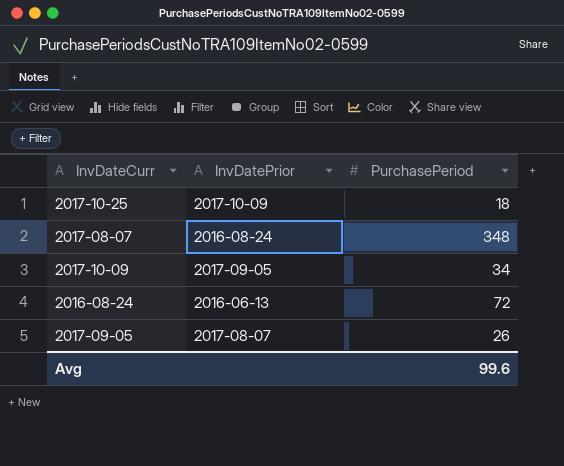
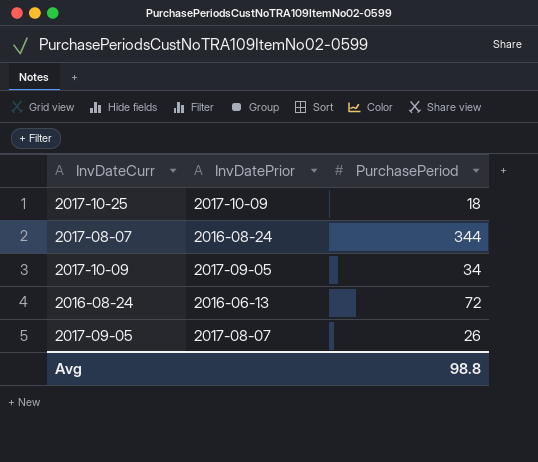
2017-08-07 | PurchasePeriod: 348 -> 344
Avg | PurchasePeriod: 99.6 -> 98.8

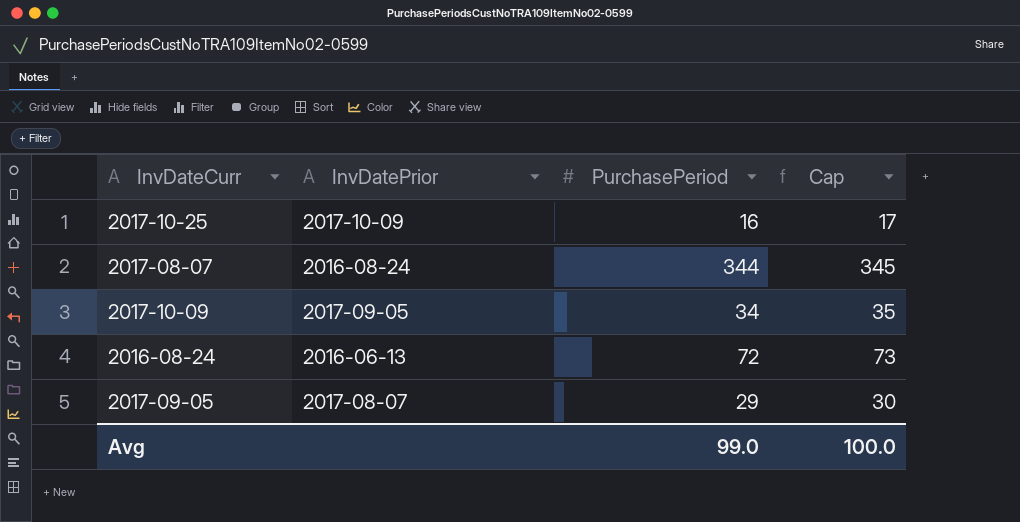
column Cap | formula: none -> [PurchasePeriod] + 1
2017-10-25 | PurchasePeriod: 18 -> 16
2017-09-05 | PurchasePeriod: 26 -> 29
Avg | PurchasePeriod: 98.8 -> 99.0

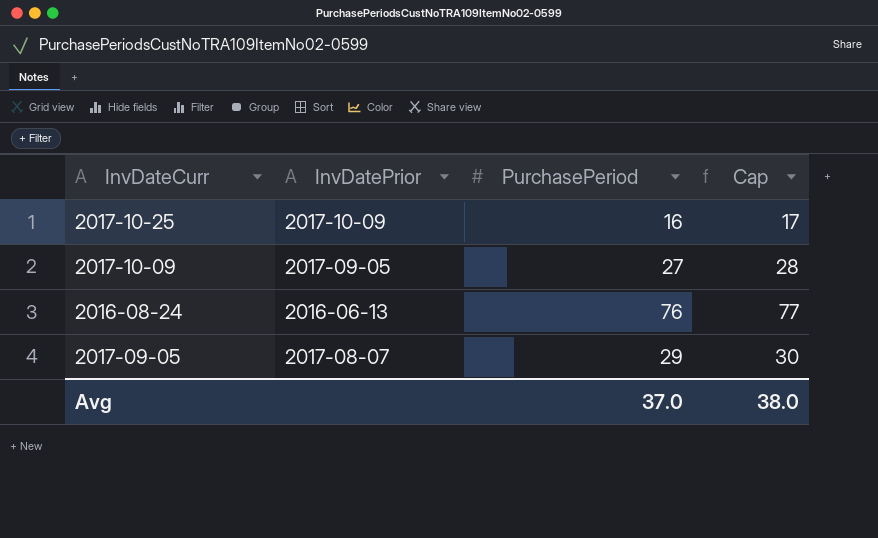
row 2017-08-07: 2016-08-24 | 344 | 345 -> none
2017-10-09 | PurchasePeriod: 34 -> 27
2017-10-09 | Cap: 35 -> 28
2016-08-24 | PurchasePeriod: 72 -> 76
2016-08-24 | Cap: 73 -> 77
Avg | PurchasePeriod: 99.0 -> 37.0
Avg | Cap: 100.0 -> 38.0

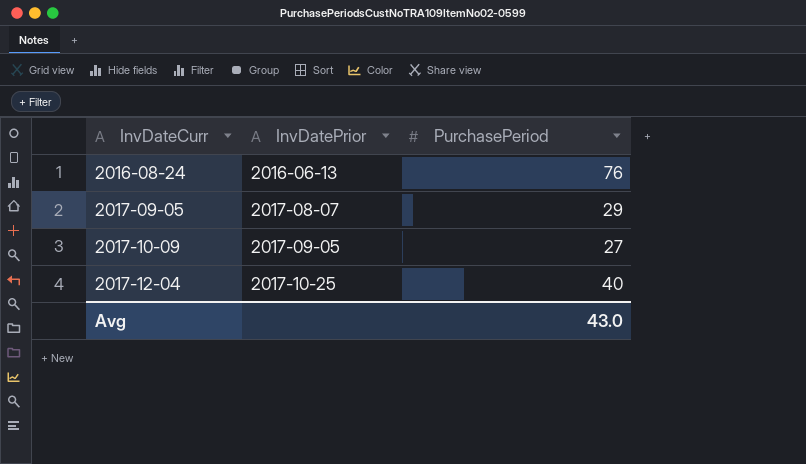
row order: none -> InvDateCurr ascending
column Cap | formula: [PurchasePeriod] + 1 -> none
row 2017-10-25: 2017-10-09 | 16 | 17 -> none
row 2017-12-04: none -> 2017-10-25 | 40
Avg | PurchasePeriod: 37.0 -> 43.0

